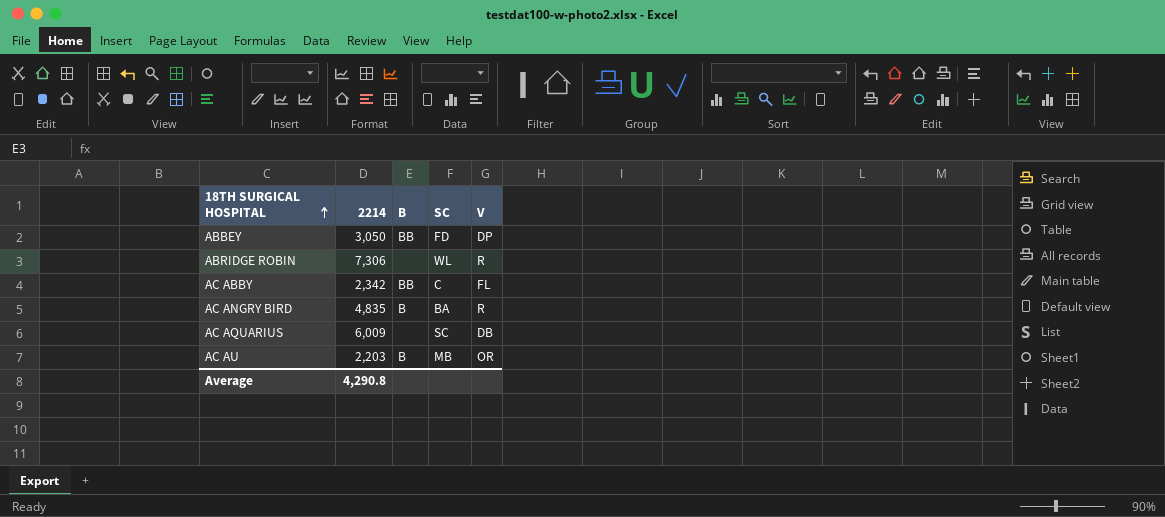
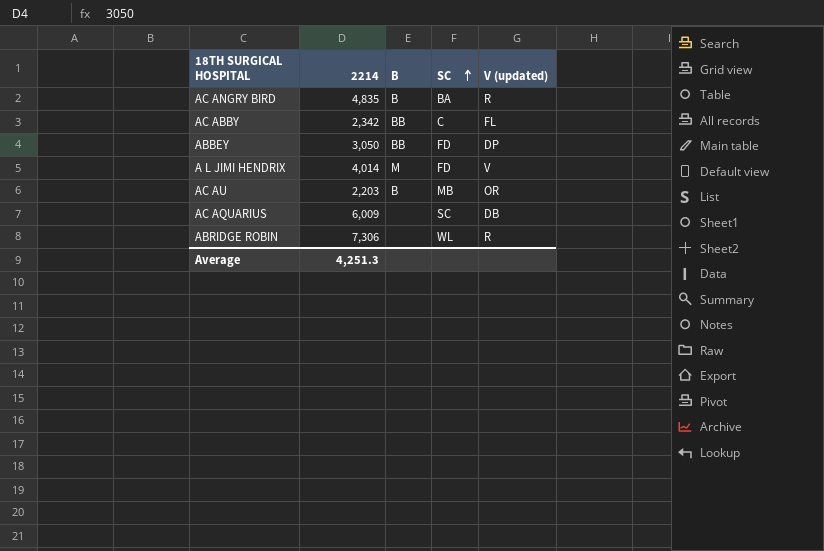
row order: 18TH SURGICAL HOSPITAL ascending -> SC ascending
column name: V -> V (updated)
row A L JIMI HENDRIX: none -> 4,014 | M | FD | V
Average | 2214: 4,290.8 -> 4,251.3

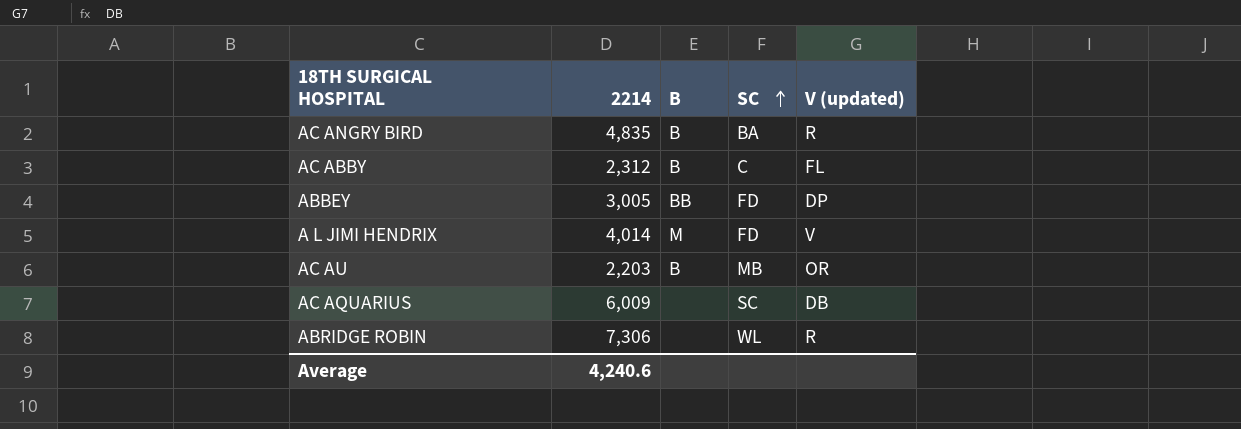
AC ABBY | 2214: 2,342 -> 2,312
AC ABBY | B: BB -> B
ABBEY | 2214: 3,050 -> 3,005
Average | 2214: 4,251.3 -> 4,240.6

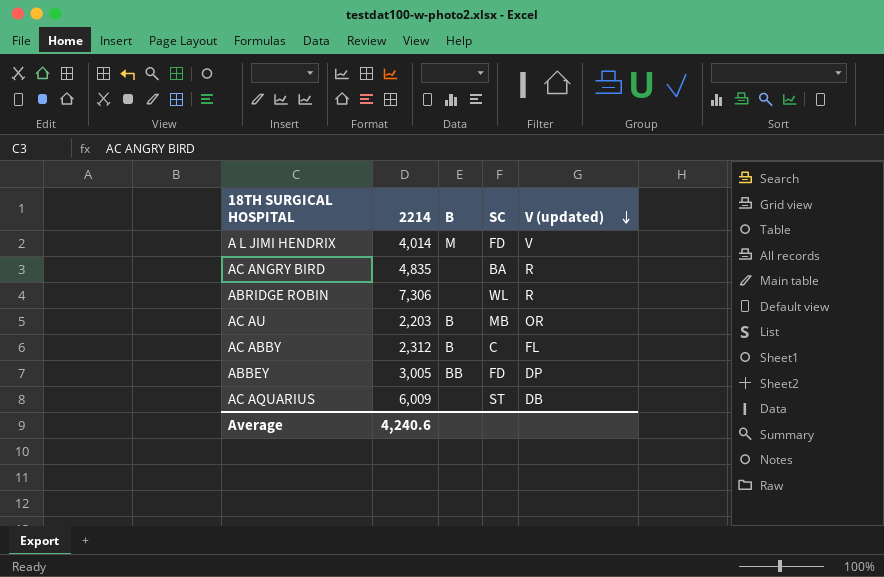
row order: SC ascending -> V (updated) descending
AC ANGRY BIRD | B: B -> none
AC AQUARIUS | SC: SC -> ST

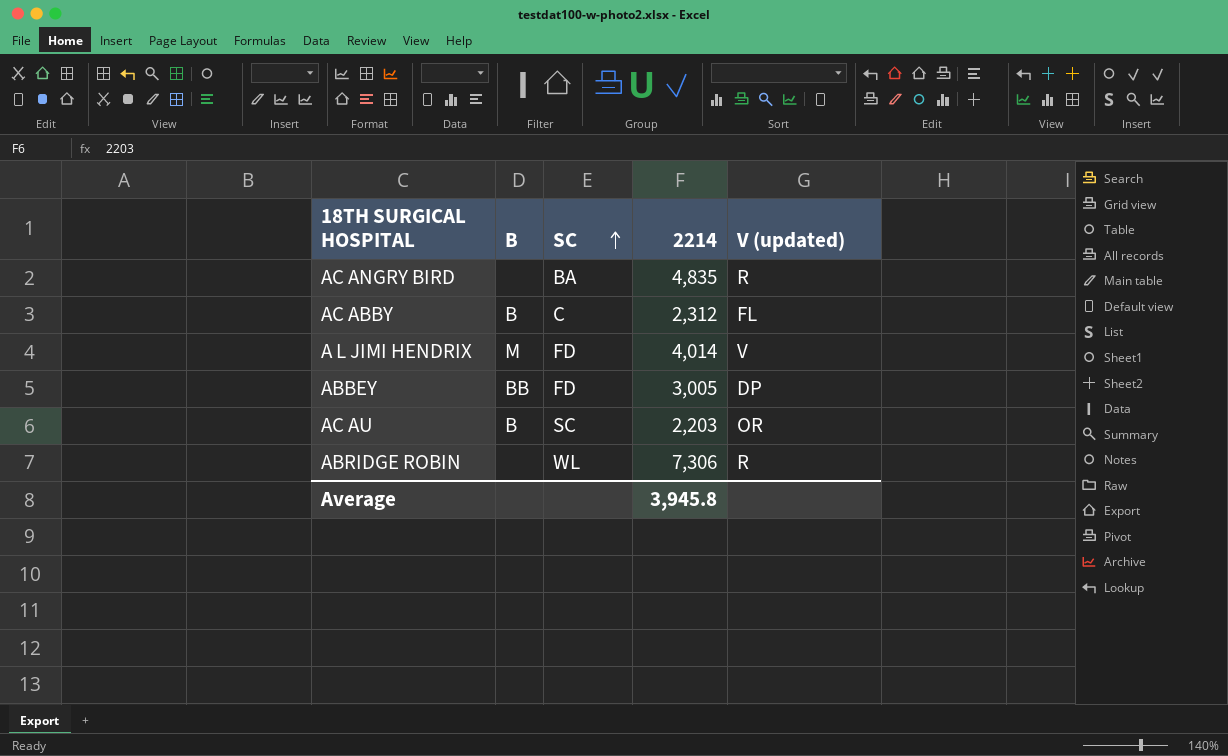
row order: V (updated) descending -> SC ascending
column 2214 | position: 2 -> 4
row AC AQUARIUS: 6,009 | none | ST | DB -> none
AC AU | SC: MB -> SC
Average | 2214: 4,240.6 -> 3,945.8

